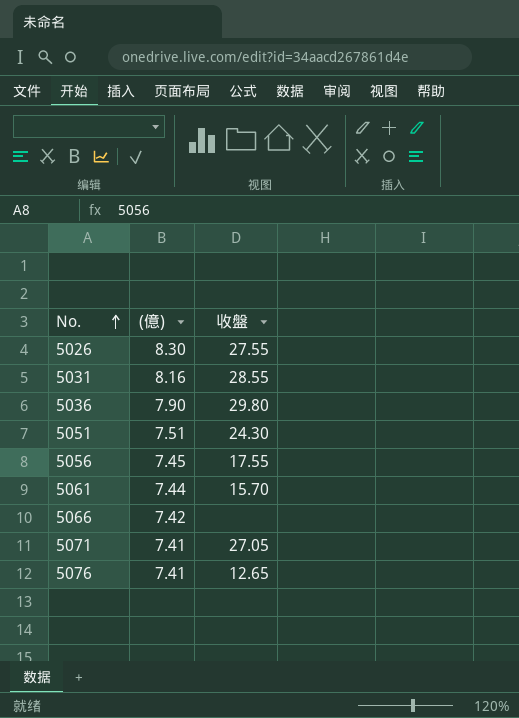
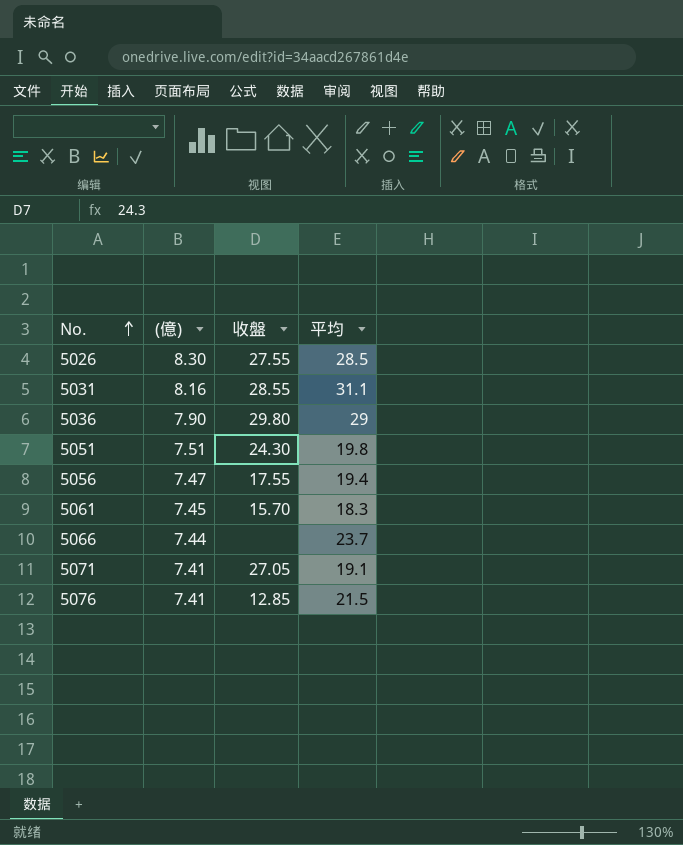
column 平均 | position: none -> 4
5056 | (億): 7.45 -> 7.47
5061 | (億): 7.44 -> 7.45
5066 | (億): 7.42 -> 7.44
5076 | 收盤: 12.65 -> 12.85

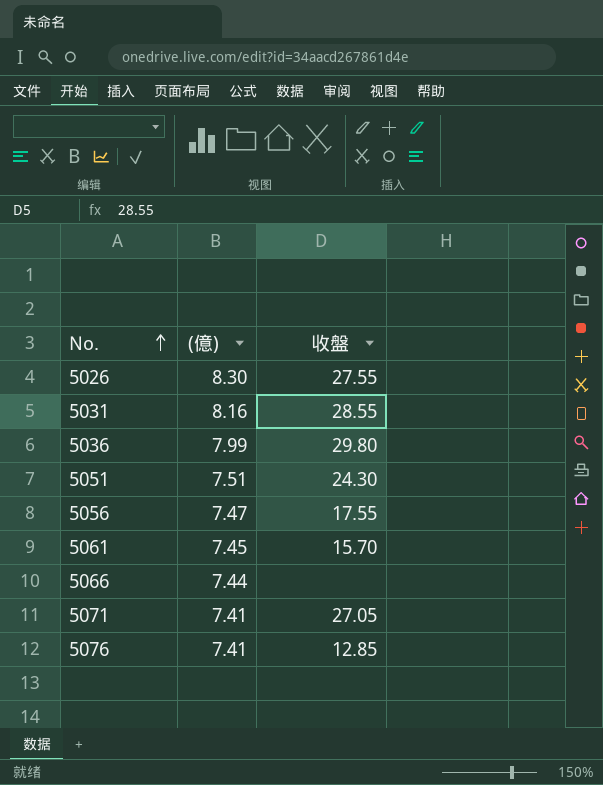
column 平均 | position: 4 -> none
5036 | (億): 7.90 -> 7.99

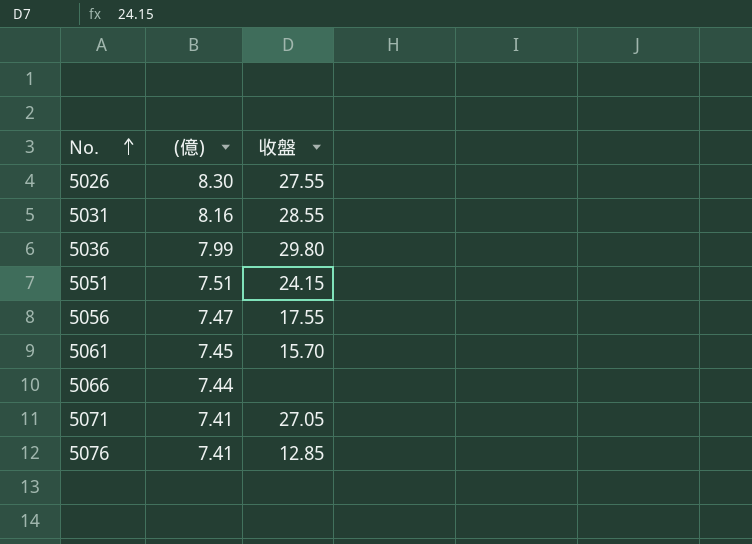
5051 | 收盤: 24.30 -> 24.15

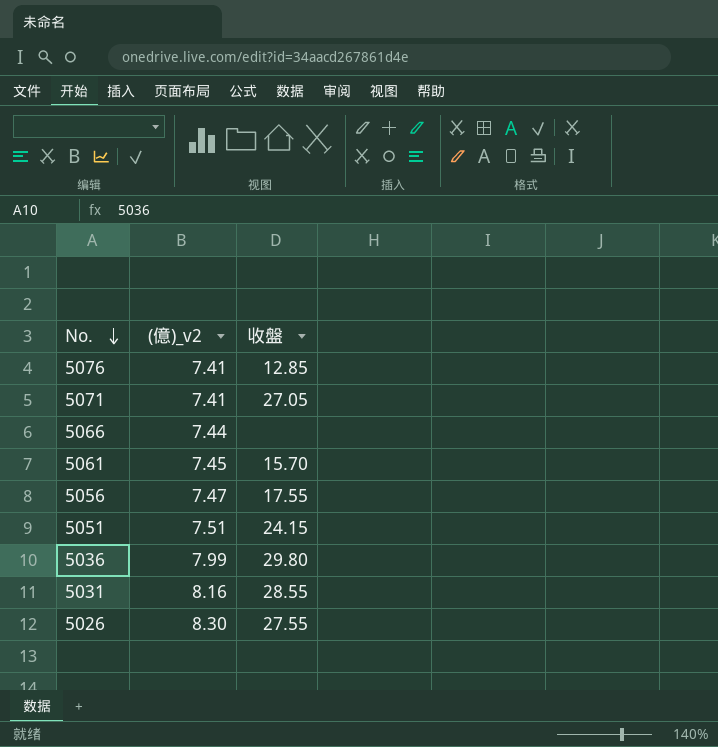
row order: No. ascending -> No. descending
column name: (億) -> (億)_v2

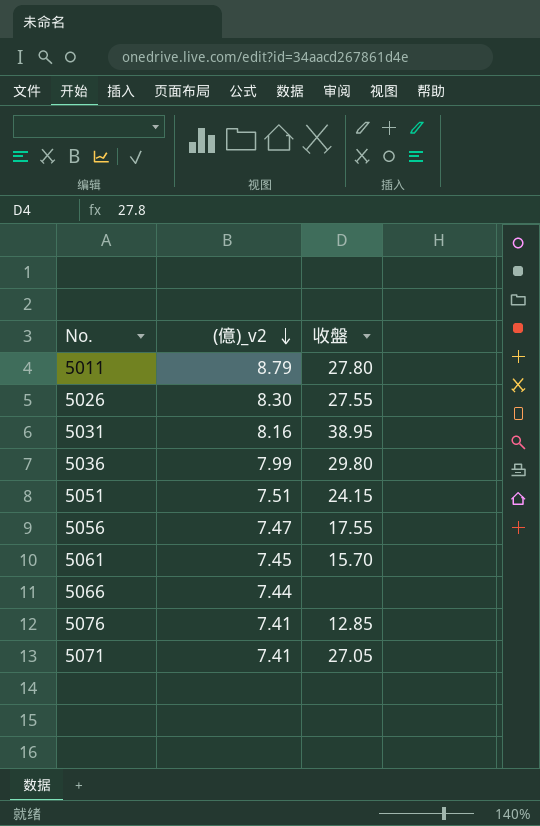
row order: No. descending -> (億)_v2 descending
row 5011: none -> 8.79 | 27.80
5031 | 收盤: 28.55 -> 38.95

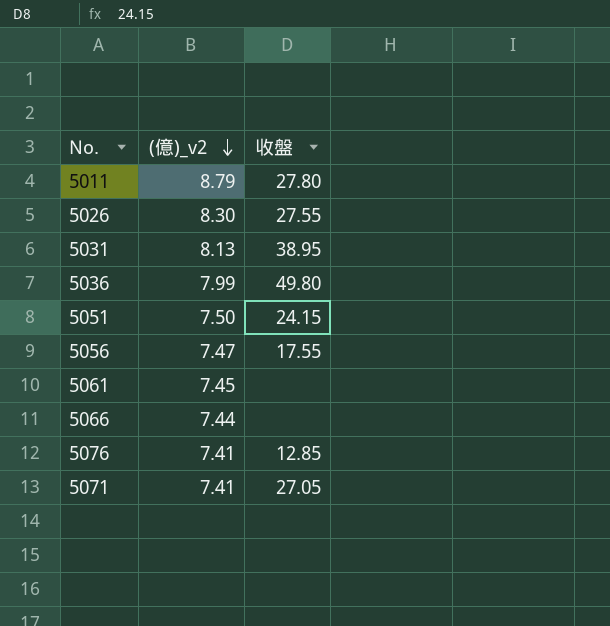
5031 | (億)_v2: 8.16 -> 8.13
5036 | 收盤: 29.80 -> 49.80
5051 | (億)_v2: 7.51 -> 7.50
5061 | 收盤: 15.70 -> none

